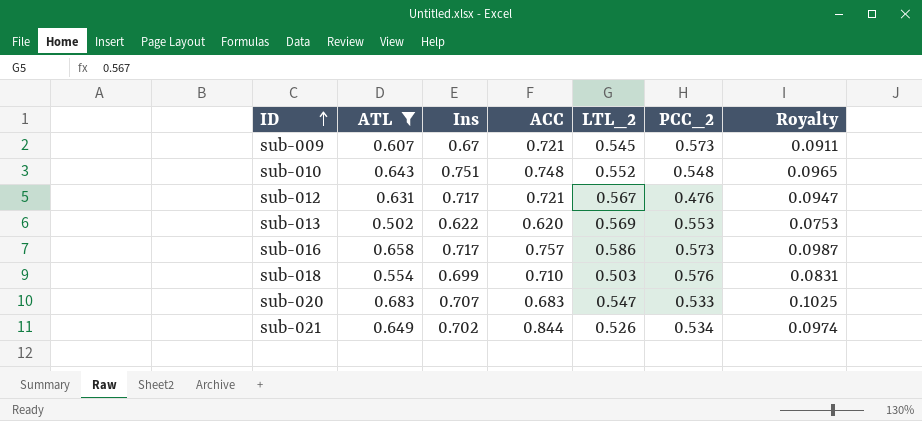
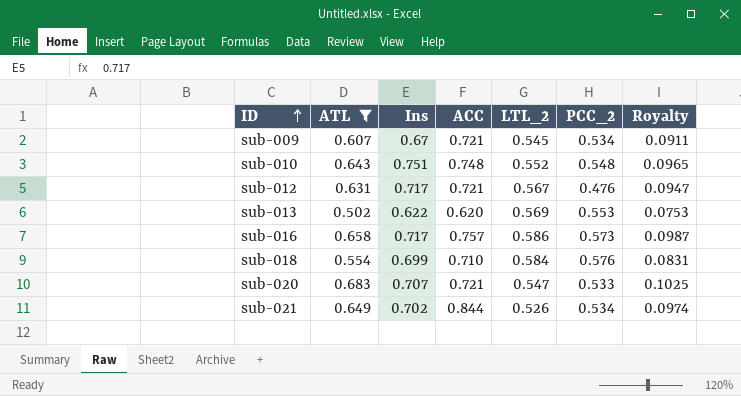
sub-009 | PCC_2: 0.573 -> 0.534
sub-018 | LTL_2: 0.503 -> 0.584
sub-020 | ACC: 0.683 -> 0.721

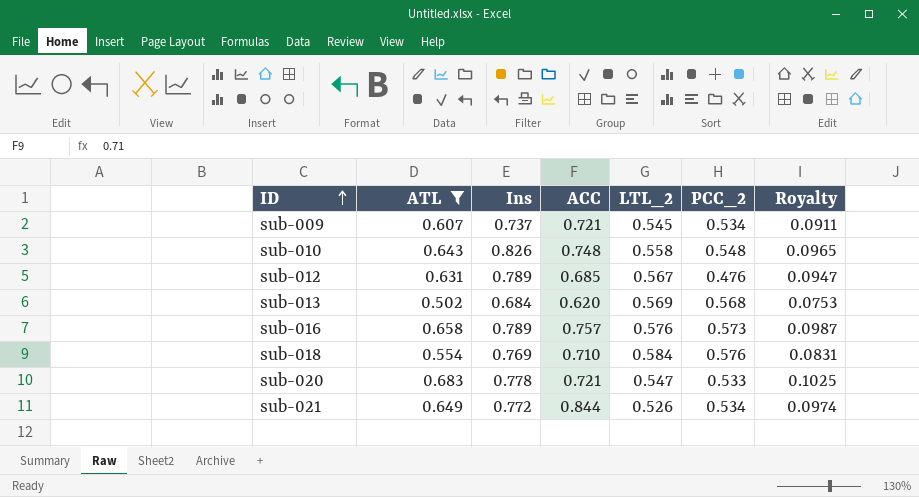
sub-009 | Ins: 0.67 -> 0.737
sub-010 | Ins: 0.751 -> 0.826
sub-010 | LTL_2: 0.552 -> 0.558
sub-012 | Ins: 0.717 -> 0.789
sub-012 | ACC: 0.721 -> 0.685
sub-013 | Ins: 0.622 -> 0.684
sub-013 | PCC_2: 0.553 -> 0.568
sub-016 | Ins: 0.717 -> 0.789
sub-016 | LTL_2: 0.586 -> 0.576
sub-018 | Ins: 0.699 -> 0.769
sub-020 | Ins: 0.707 -> 0.778
sub-021 | Ins: 0.702 -> 0.772

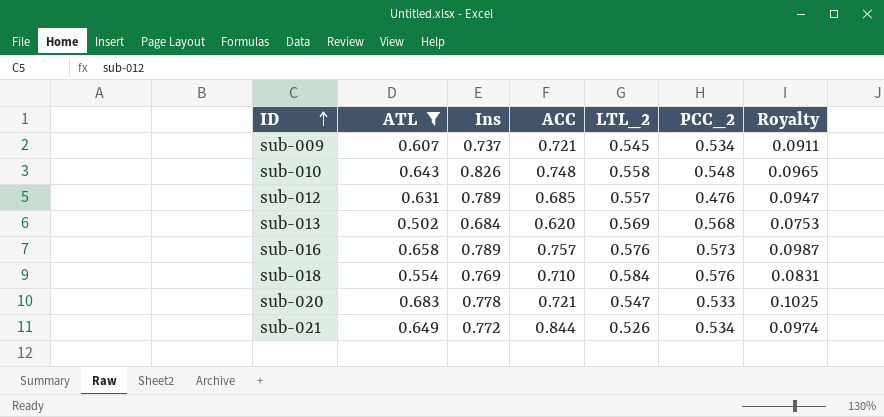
sub-012 | LTL_2: 0.567 -> 0.557

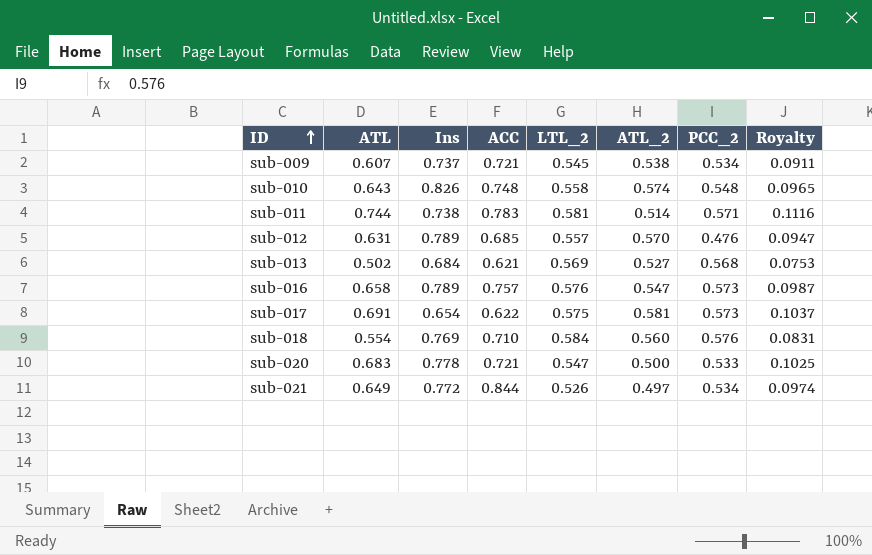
filter: ATL <= 0.683 -> none
column ATL_2 | position: none -> 6
sub-013 | ACC: 0.620 -> 0.621

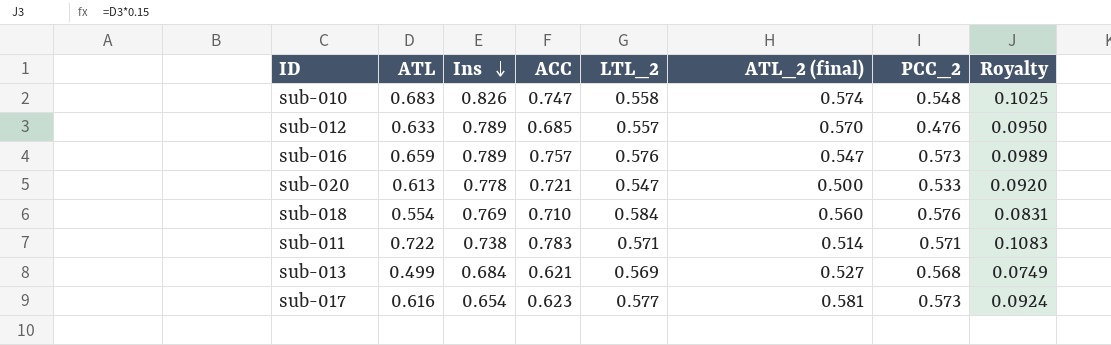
row order: ID ascending -> Ins descending
column name: ATL_2 -> ATL_2 (final)
row sub-009: 0.607 | 0.737 | 0.721 | 0.545 | 0.538 | 0.534 | 0.0911 -> none
row sub-021: 0.649 | 0.772 | 0.844 | 0.526 | 0.497 | 0.534 | 0.0974 -> none
sub-010 | ATL: 0.643 -> 0.683
sub-010 | ACC: 0.748 -> 0.747
sub-010 | Royalty: 0.0965 -> 0.1025
sub-012 | ATL: 0.631 -> 0.633
sub-012 | Royalty: 0.0947 -> 0.0950
sub-016 | ATL: 0.658 -> 0.659
sub-016 | Royalty: 0.0987 -> 0.0989
sub-020 | ATL: 0.683 -> 0.613
sub-020 | Royalty: 0.1025 -> 0.0920
sub-011 | ATL: 0.744 -> 0.722
sub-011 | LTL_2: 0.581 -> 0.571
sub-011 | Royalty: 0.1116 -> 0.1083
sub-013 | ATL: 0.502 -> 0.499
sub-013 | Royalty: 0.0753 -> 0.0749
sub-017 | ATL: 0.691 -> 0.616
sub-017 | ACC: 0.622 -> 0.623
sub-017 | LTL_2: 0.575 -> 0.577
sub-017 | Royalty: 0.1037 -> 0.0924

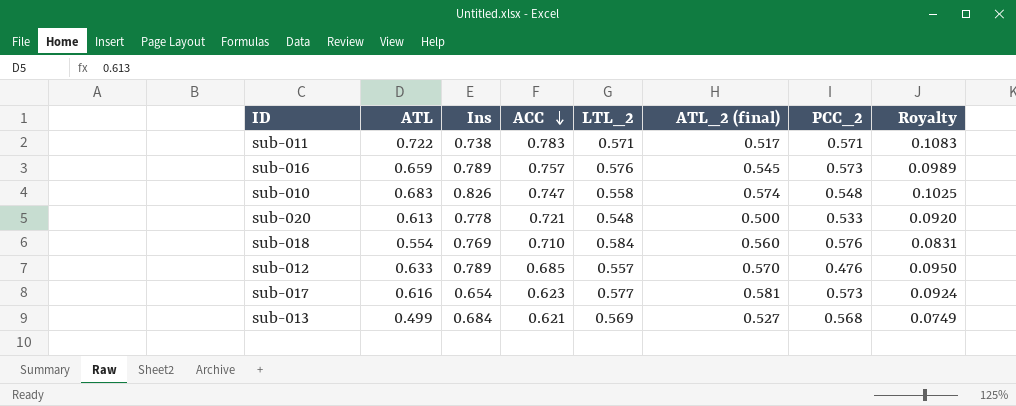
row order: Ins descending -> ACC descending
sub-011 | ATL_2 (final): 0.514 -> 0.517
sub-016 | ATL_2 (final): 0.547 -> 0.545
sub-020 | LTL_2: 0.547 -> 0.548

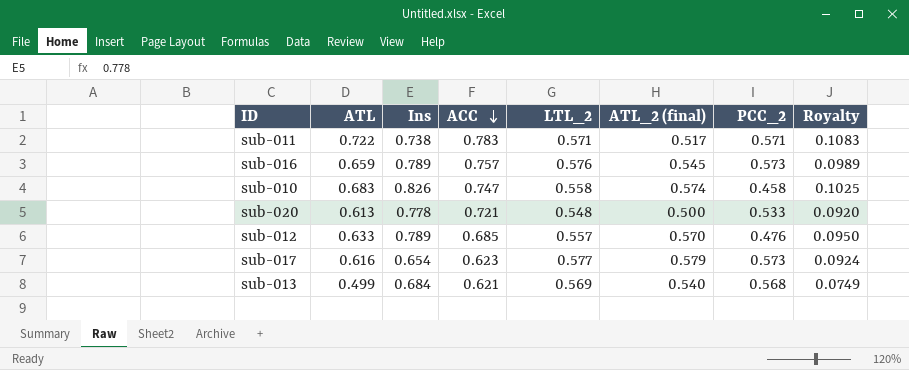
row sub-018: 0.554 | 0.769 | 0.710 | 0.584 | 0.560 | 0.576 | 0.0831 -> none
sub-010 | PCC_2: 0.548 -> 0.458
sub-017 | ATL_2 (final): 0.581 -> 0.579
sub-013 | ATL_2 (final): 0.527 -> 0.540

